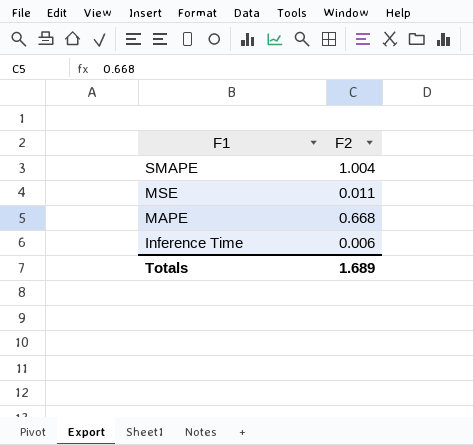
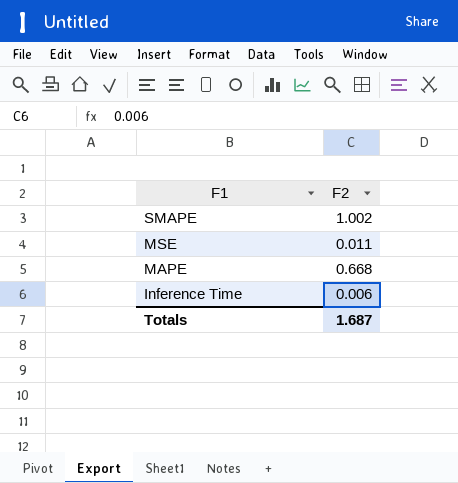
SMAPE | F2: 1.004 -> 1.002
Totals | F2: 1.689 -> 1.687

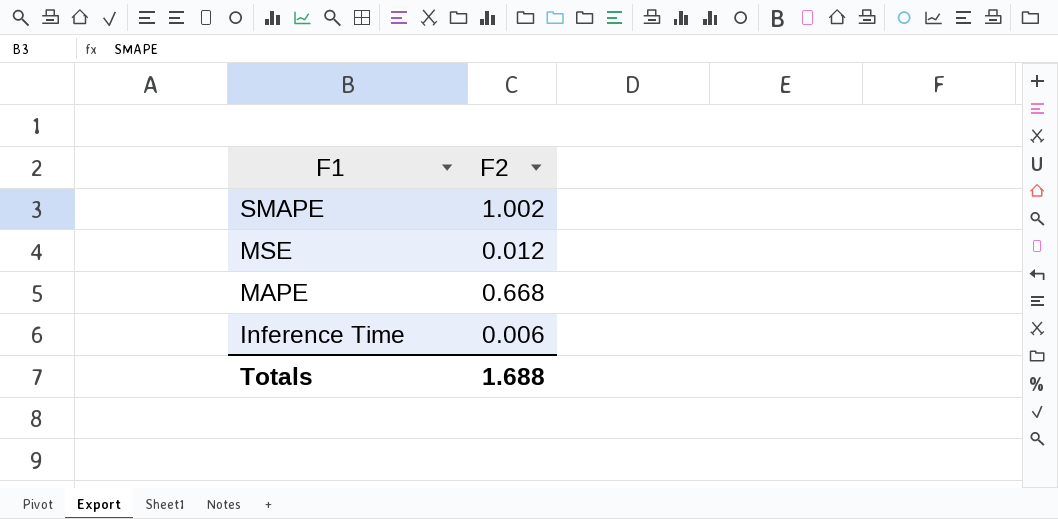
MSE | F2: 0.011 -> 0.012
Totals | F2: 1.687 -> 1.688

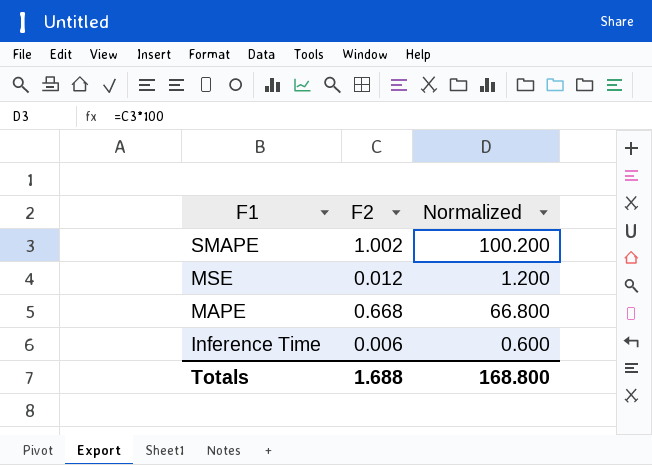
column Normalized | formula: none -> [F2] * 100

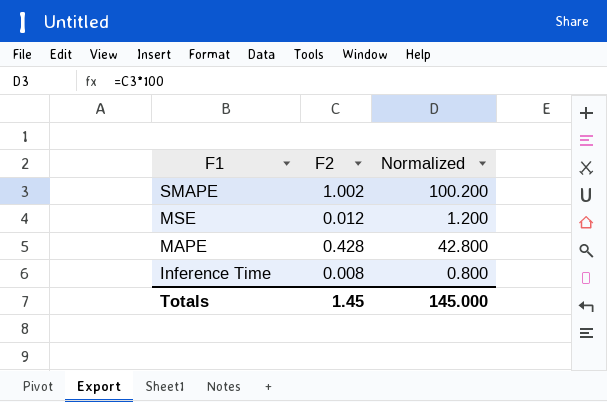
MAPE | F2: 0.668 -> 0.428
MAPE | Normalized: 66.800 -> 42.800
Inference Time | F2: 0.006 -> 0.008
Inference Time | Normalized: 0.600 -> 0.800
Totals | F2: 1.688 -> 1.45
Totals | Normalized: 168.800 -> 145.000

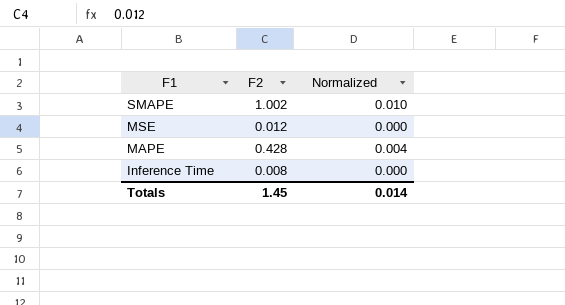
column Normalized | formula: [F2] * 100 -> [F2] * 0.01
Totals | Normalized: 145.000 -> 0.014

